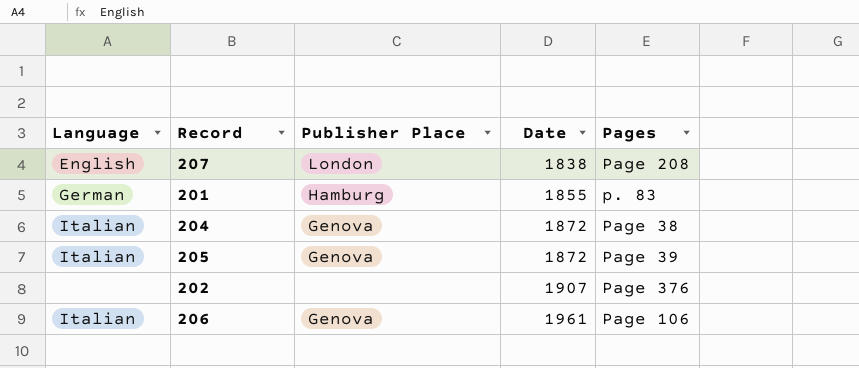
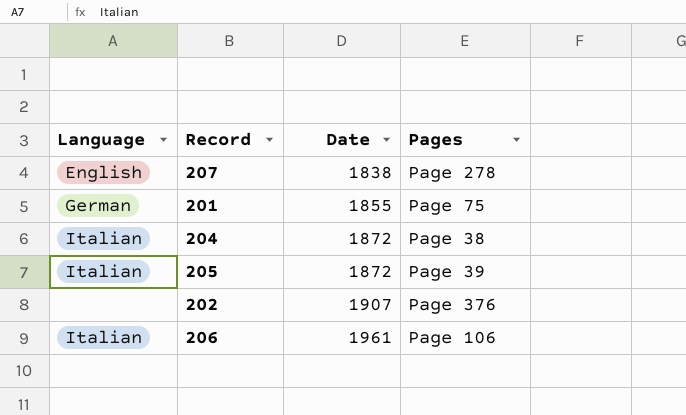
column Publisher Place | position: 3 -> none
207 | Pages: Page 208 -> Page 278
201 | Pages: p. 83 -> Page 75

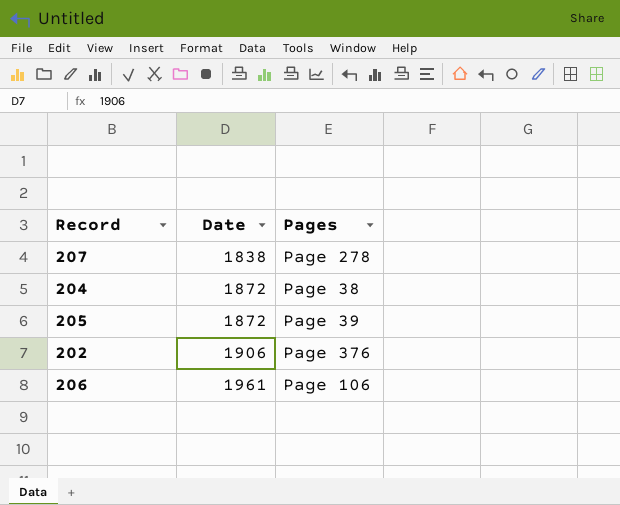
column Language | position: 1 -> none
row 201: German | 1855 | Page 75 -> none
202 | Date: 1907 -> 1906

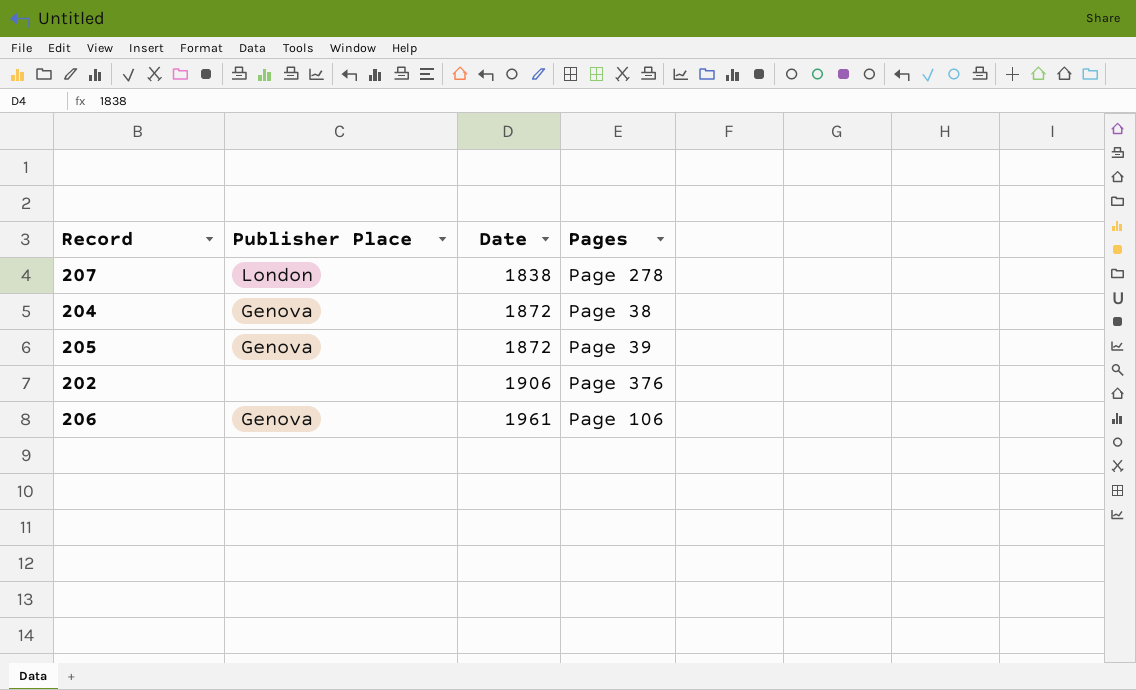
column Publisher Place | position: none -> 2

